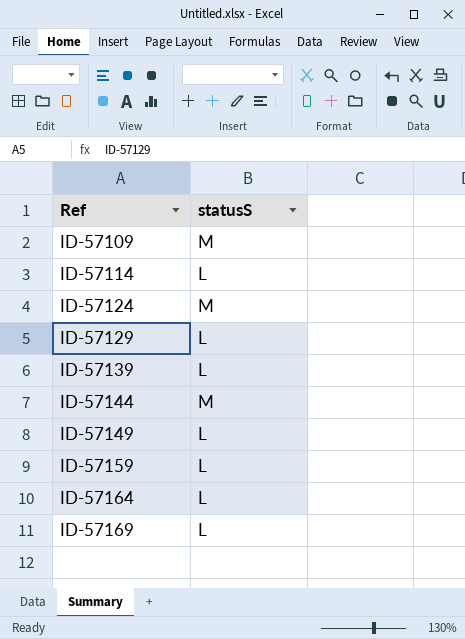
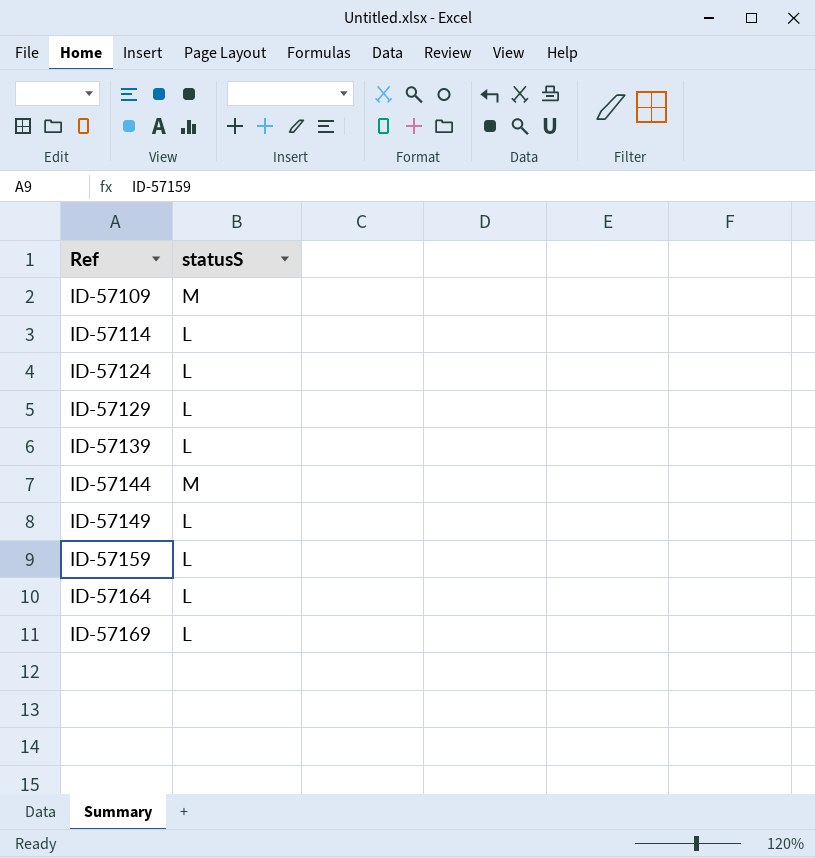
ID-57124 | statusS: M -> L

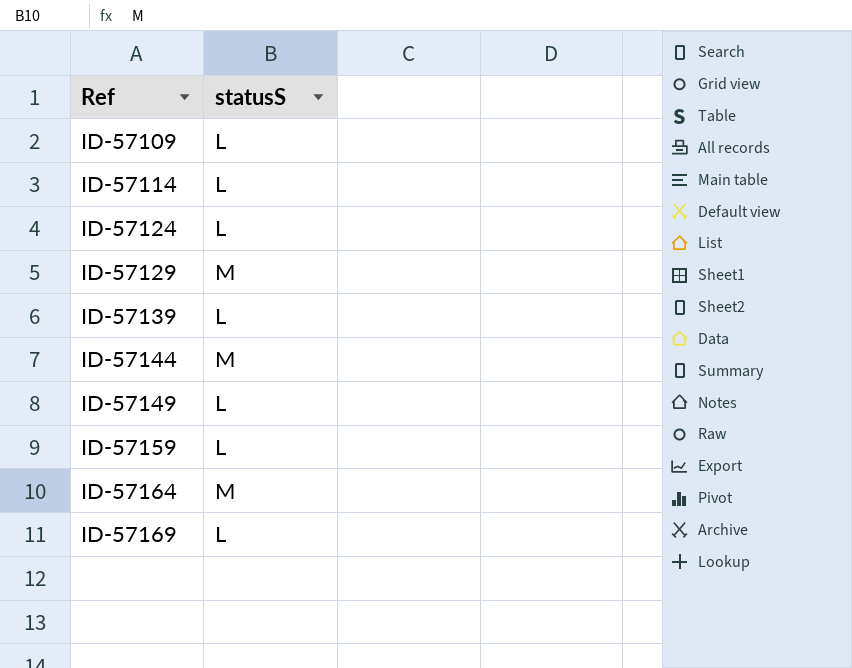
ID-57109 | statusS: M -> L
ID-57129 | statusS: L -> M
ID-57164 | statusS: L -> M

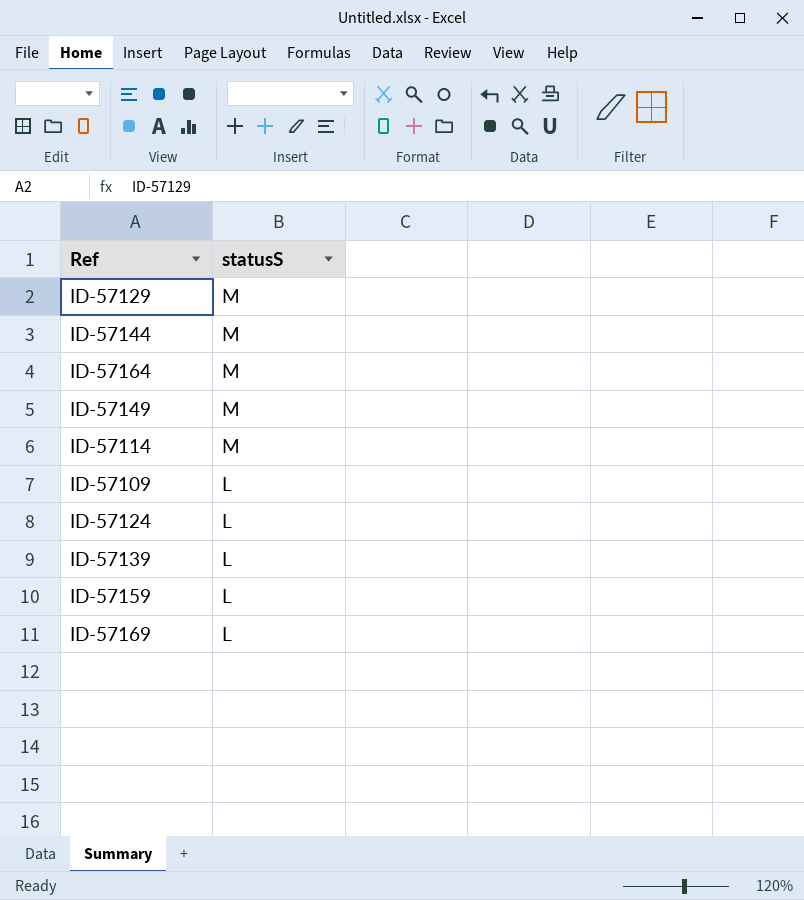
row order: Ref ascending -> statusS descending
ID-57149 | statusS: L -> M
ID-57114 | statusS: L -> M

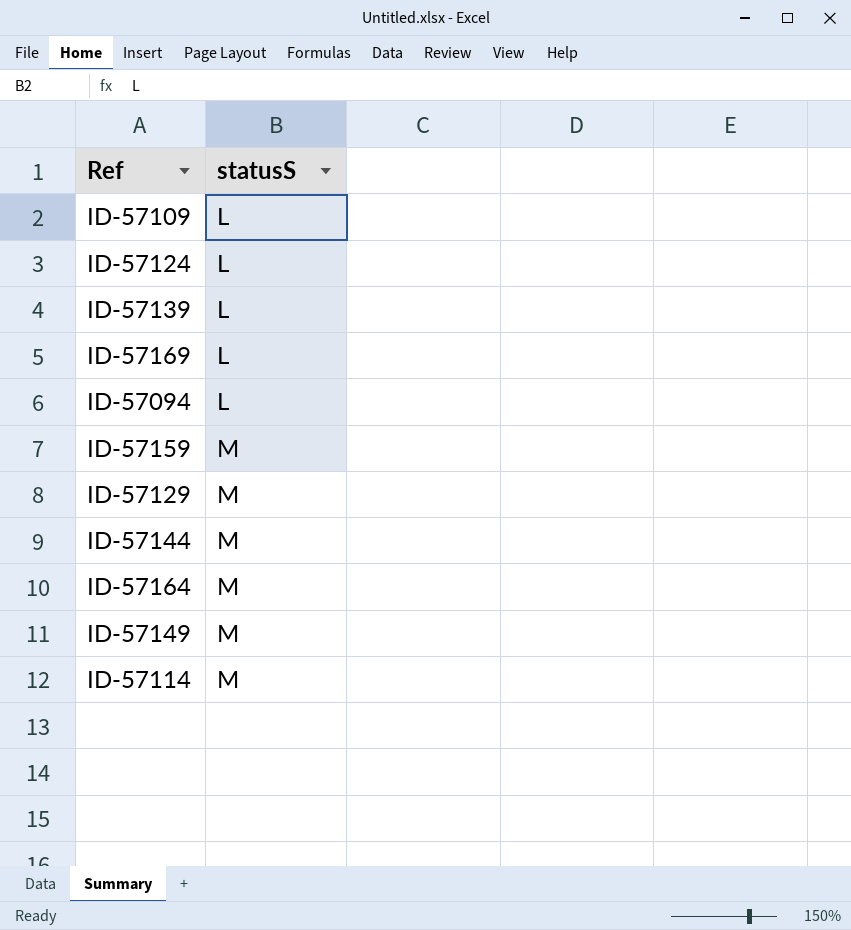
row order: statusS descending -> statusS ascending
row ID-57094: none -> L
ID-57159 | statusS: L -> M

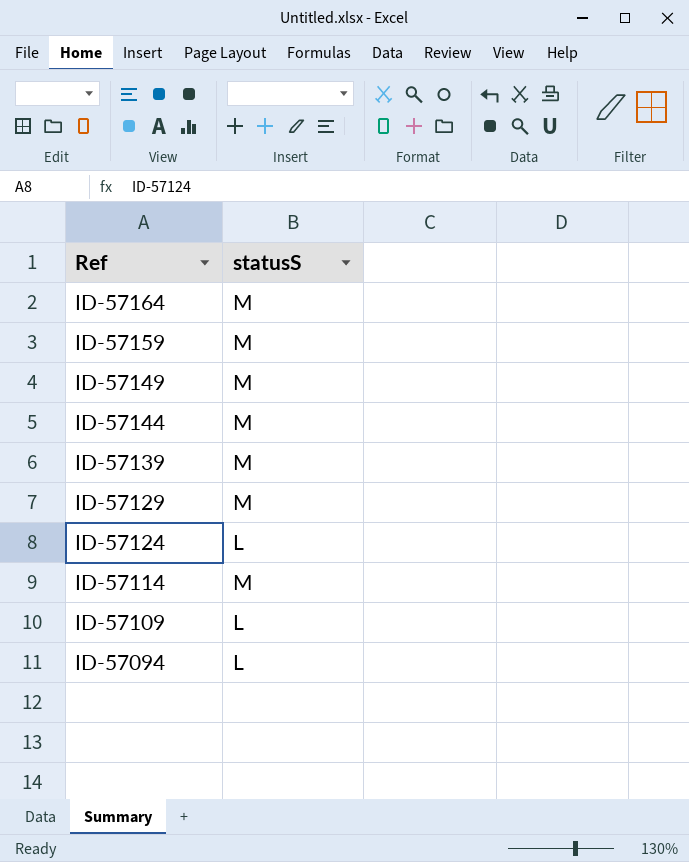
row order: statusS ascending -> Ref descending
row ID-57169: L -> none
ID-57139 | statusS: L -> M

